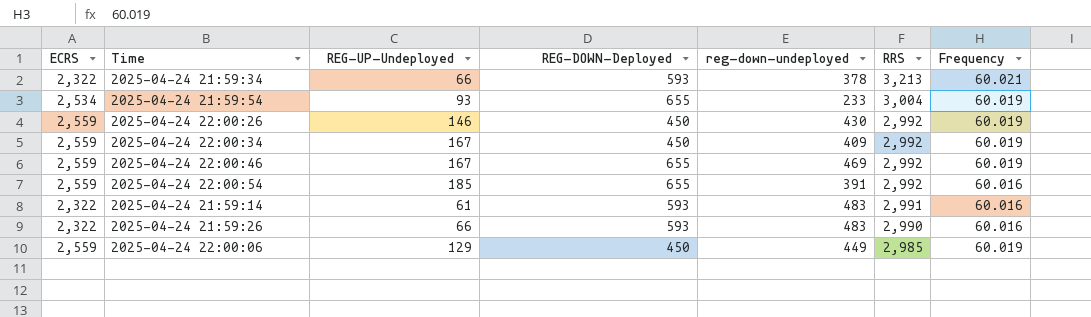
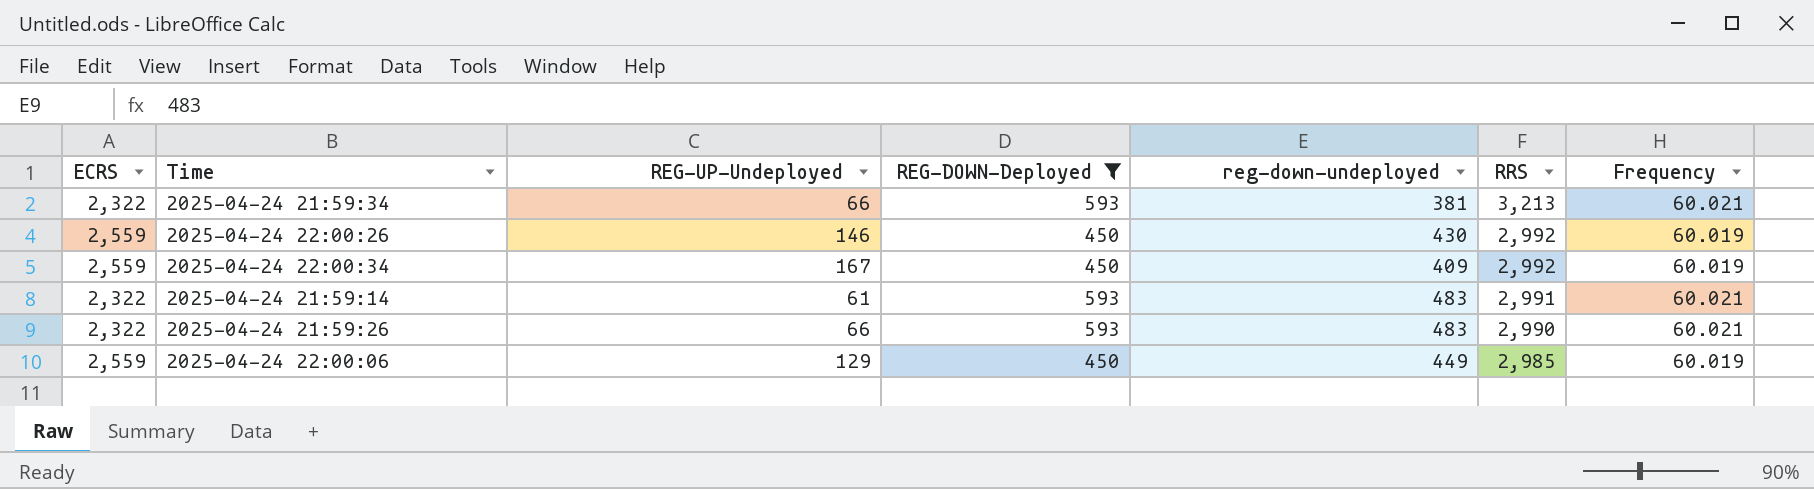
filter: none -> REG-DOWN-Deployed != 655
2025-04-24 21:59:34 | reg-down-undeployed: 378 -> 381
2025-04-24 21:59:14 | Frequency: 60.016 -> 60.021
2025-04-24 21:59:26 | Frequency: 60.016 -> 60.021

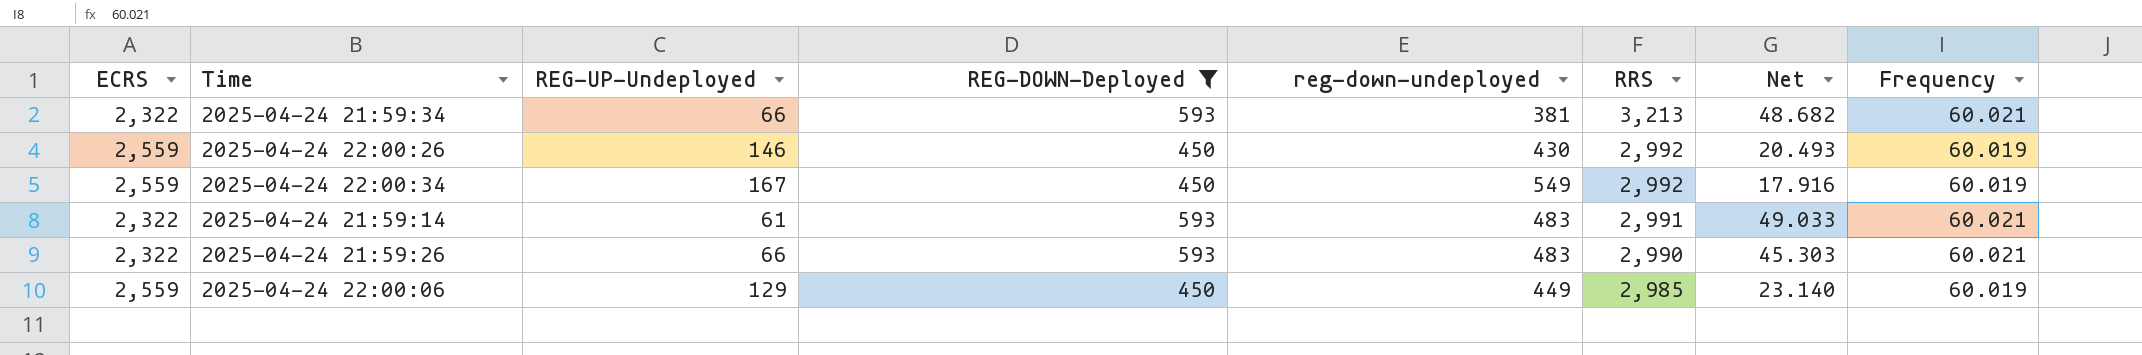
column Net | formula: none -> [RRS] / [REG-UP-Undeployed]
2025-04-24 22:00:34 | reg-down-undeployed: 409 -> 549

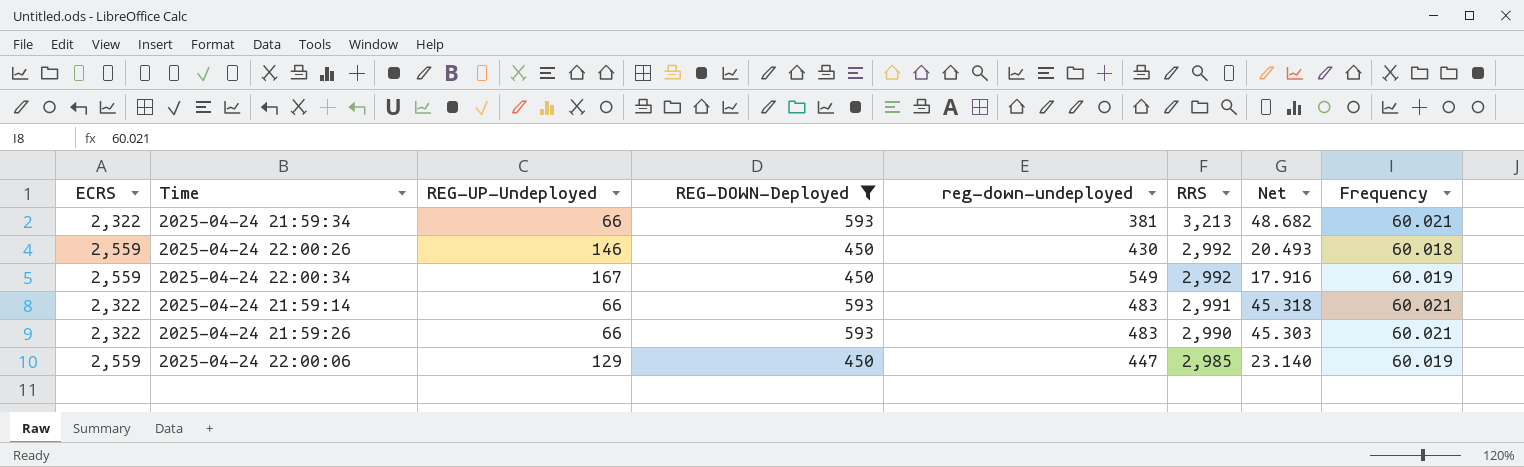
2025-04-24 22:00:26 | Frequency: 60.019 -> 60.018
2025-04-24 21:59:14 | REG-UP-Undeployed: 61 -> 66
2025-04-24 21:59:14 | Net: 49.033 -> 45.318
2025-04-24 22:00:06 | reg-down-undeployed: 449 -> 447

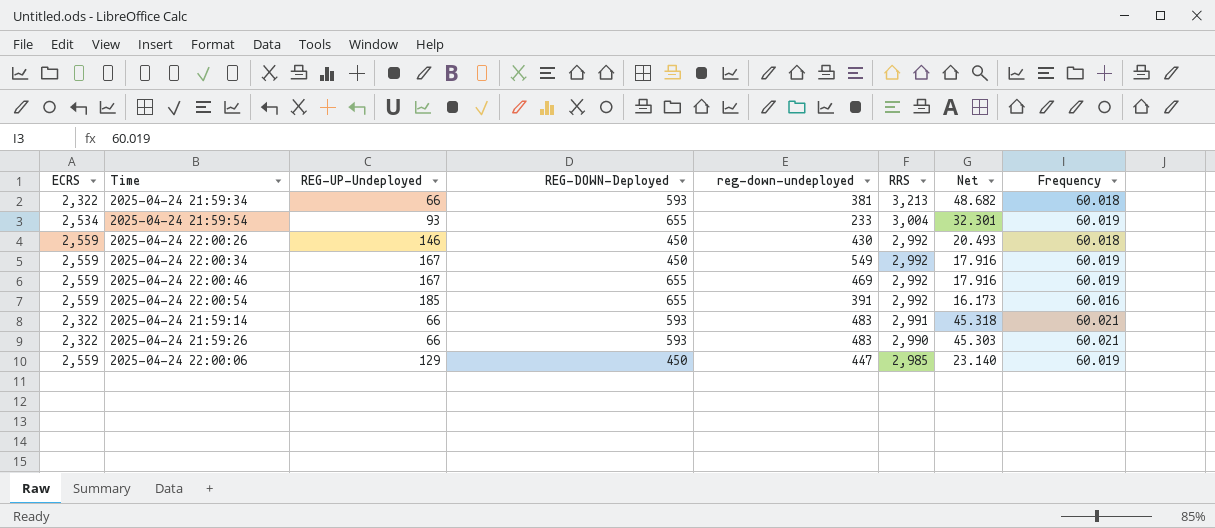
filter: REG-DOWN-Deployed != 655 -> none
2025-04-24 21:59:34 | Frequency: 60.021 -> 60.018

